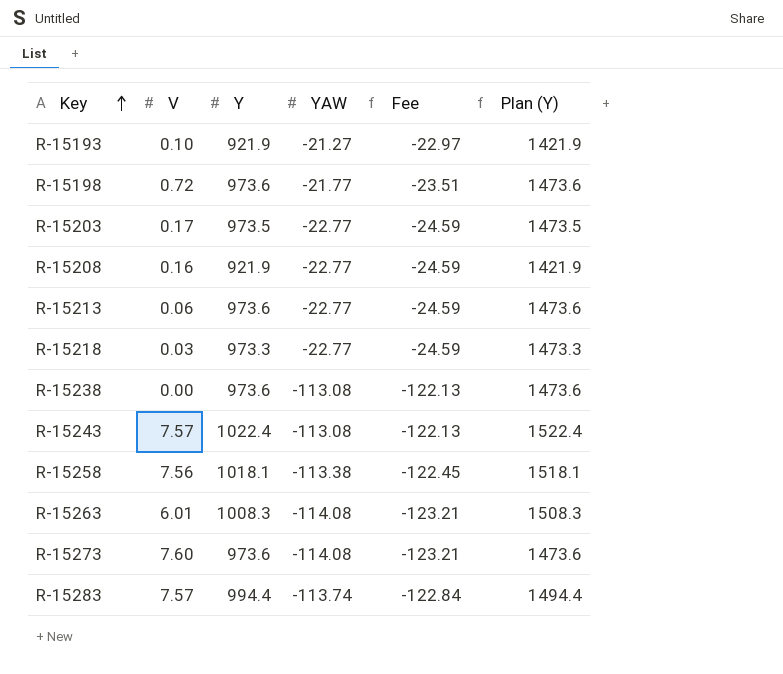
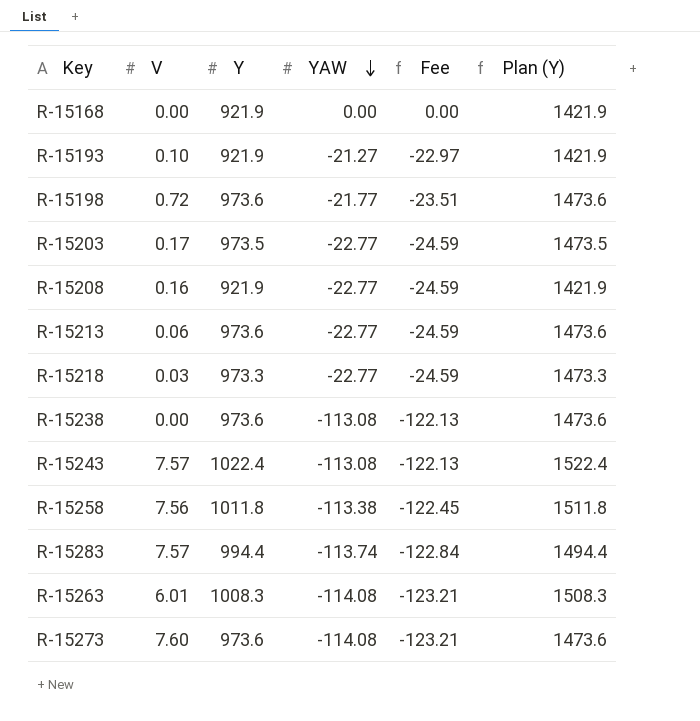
row order: Key ascending -> YAW descending
row R-15168: none -> 0.00 | 921.9 | 0.00 | 0.00 | 1421.9
R-15258 | Y: 1018.1 -> 1011.8
R-15258 | Plan (Y): 1518.1 -> 1511.8

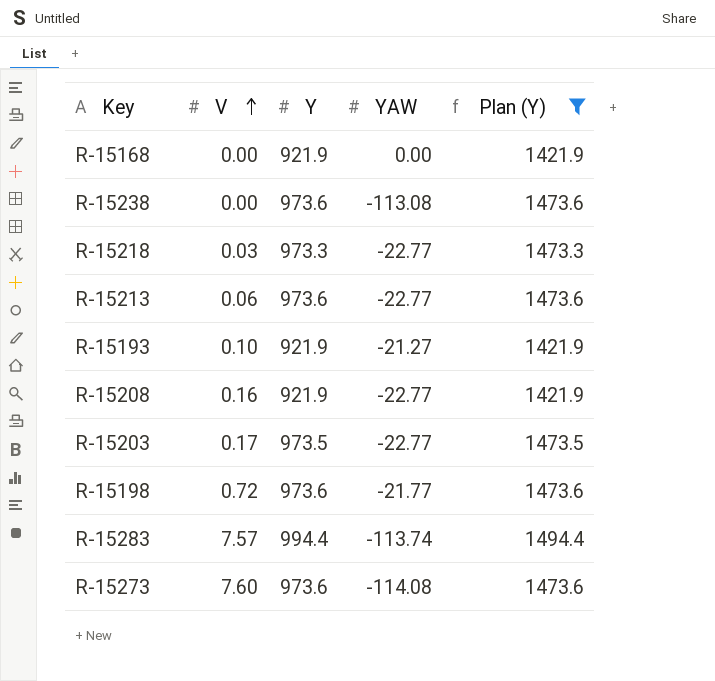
filter: none -> Plan (Y) <= 1494.4
row order: YAW descending -> V ascending
column Fee | formula: [YAW] * 1.08 -> none

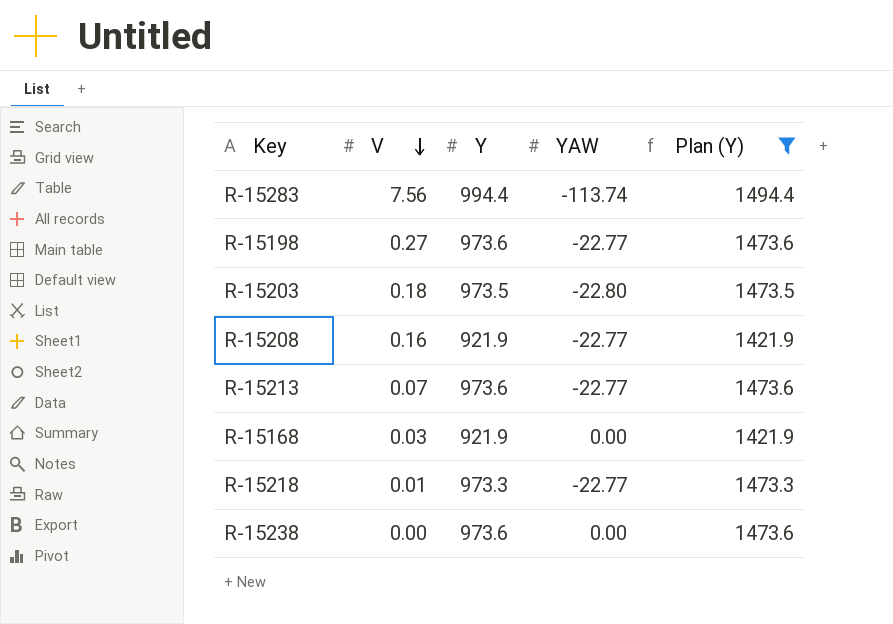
row order: V ascending -> V descending
row R-15193: 0.10 | 921.9 | -21.27 | 1421.9 -> none
row R-15273: 7.60 | 973.6 | -114.08 | 1473.6 -> none
R-15283 | V: 7.57 -> 7.56
R-15198 | V: 0.72 -> 0.27
R-15198 | YAW: -21.77 -> -22.77
R-15203 | V: 0.17 -> 0.18
R-15203 | YAW: -22.77 -> -22.80
R-15213 | V: 0.06 -> 0.07
R-15168 | V: 0.00 -> 0.03
R-15218 | V: 0.03 -> 0.01
R-15238 | YAW: -113.08 -> 0.00

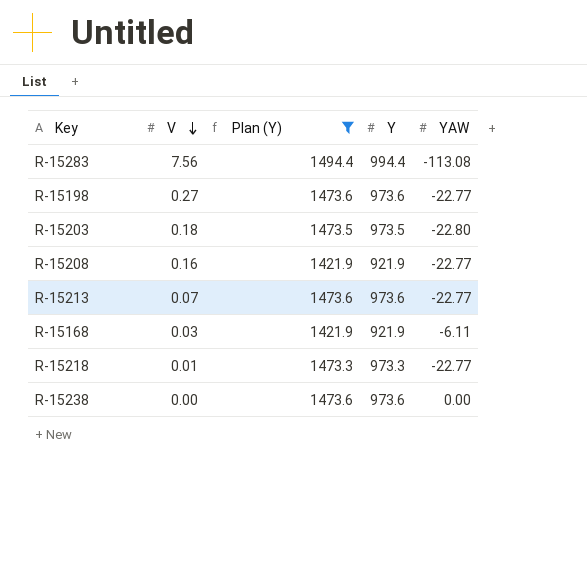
column Plan (Y) | position: 5 -> 3
R-15283 | YAW: -113.74 -> -113.08
R-15168 | YAW: 0.00 -> -6.11

